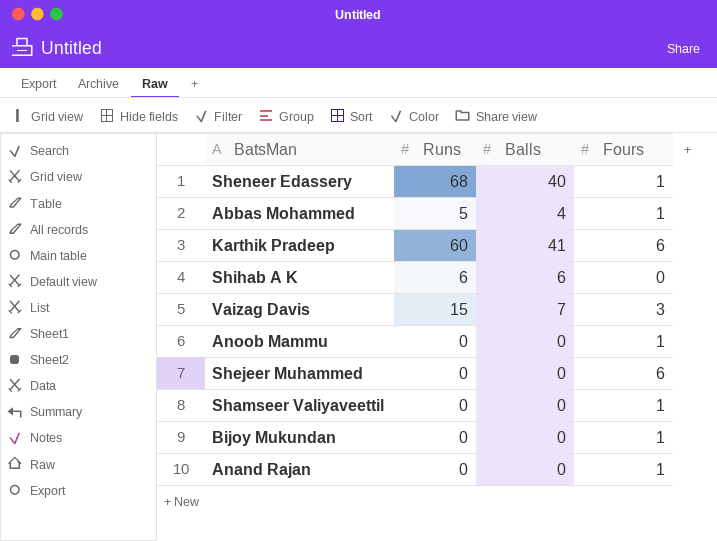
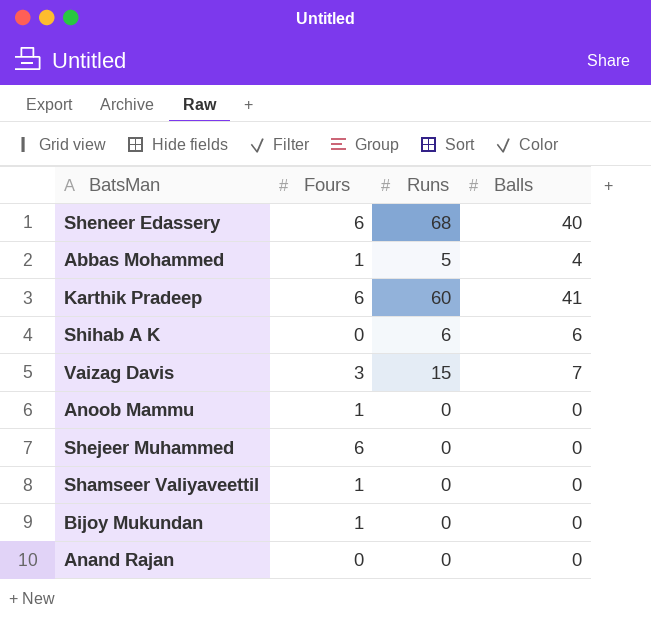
column Fours | position: 4 -> 2
Sheneer Edassery | Fours: 1 -> 6
Anand Rajan | Fours: 1 -> 0

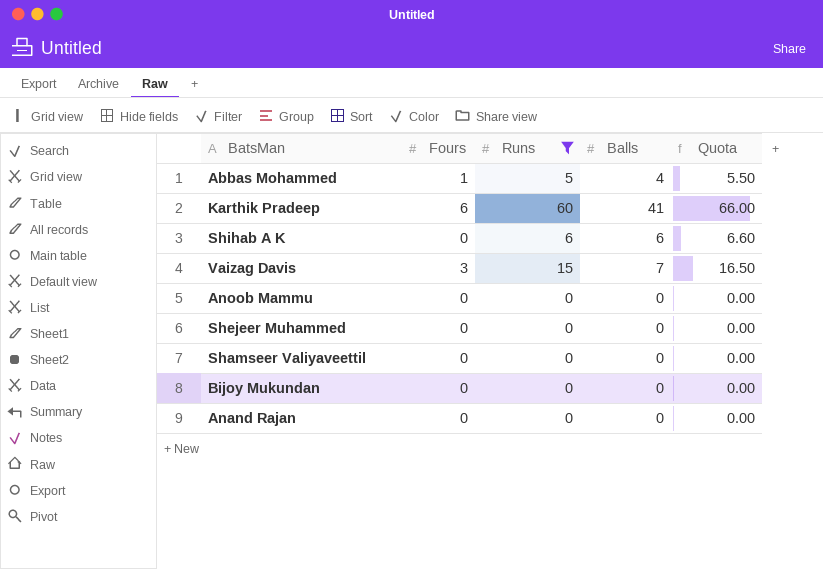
filter: none -> Runs != 68
column Quota | formula: none -> [Runs] * 1.1
Anoob Mammu | Fours: 1 -> 0
Shejeer Muhammed | Fours: 6 -> 0
Shamseer Valiyaveettil | Fours: 1 -> 0
Bijoy Mukundan | Fours: 1 -> 0

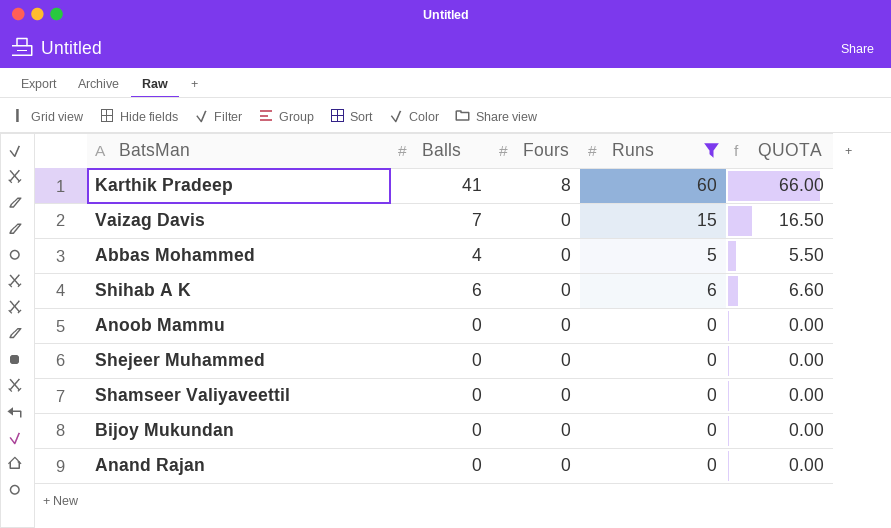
row order: none -> Fours descending
column Balls | position: 4 -> 2
column name: Quota -> QUOTA
Karthik Pradeep | Fours: 6 -> 8
Vaizag Davis | Fours: 3 -> 0
Abbas Mohammed | Fours: 1 -> 0

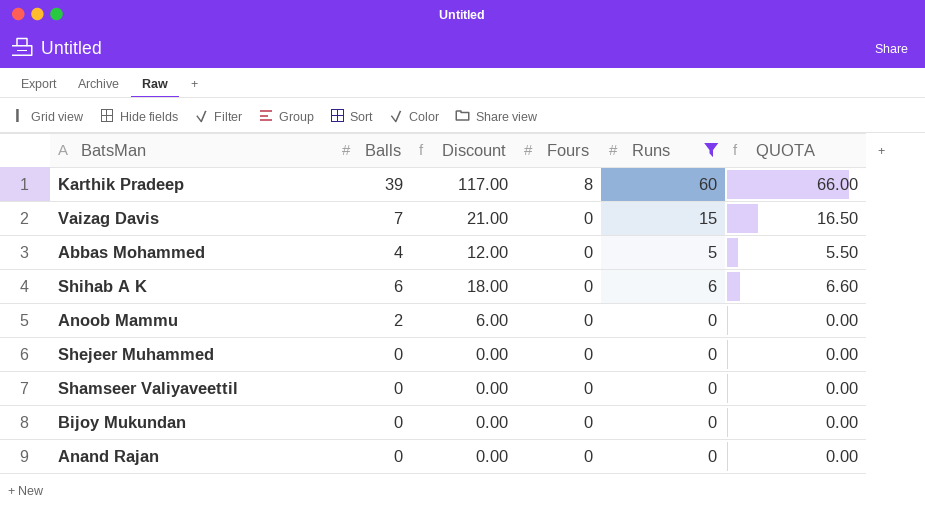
column Discount | formula: none -> [Balls] * 3
Karthik Pradeep | Balls: 41 -> 39
Anoob Mammu | Balls: 0 -> 2

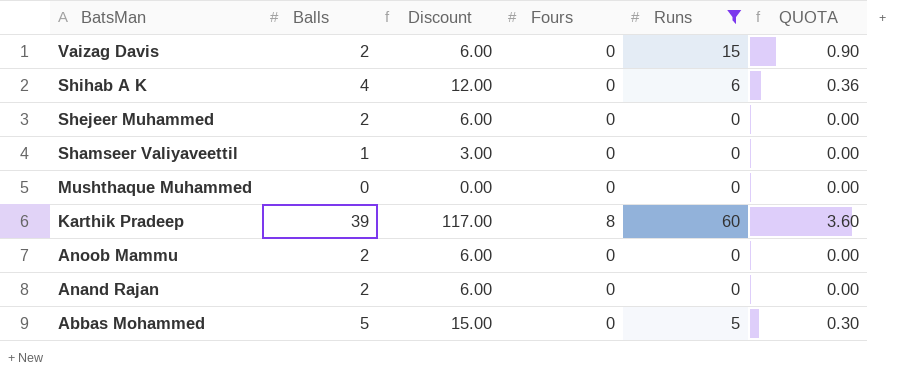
row order: Fours descending -> BatsMan descending
column QUOTA | formula: [Runs] * 1.1 -> [Runs] * 0.06
row Bijoy Mukundan: 0 | 0.00 | 0 | 0 | 0.00 -> none
Vaizag Davis | Balls: 7 -> 2
Vaizag Davis | Discount: 21.00 -> 6.00
Shihab A K | Balls: 6 -> 4
Shihab A K | Discount: 18.00 -> 12.00
Shejeer Muhammed | Balls: 0 -> 2
Shejeer Muhammed | Discount: 0.00 -> 6.00
Shamseer Valiyaveettil | Balls: 0 -> 1
Shamseer Valiyaveettil | Discount: 0.00 -> 3.00
row Mushthaque Muhammed: none -> 0 | 0.00 | 0 | 0 | 0.00
Anand Rajan | Balls: 0 -> 2
Anand Rajan | Discount: 0.00 -> 6.00
Abbas Mohammed | Balls: 4 -> 5
Abbas Mohammed | Discount: 12.00 -> 15.00

